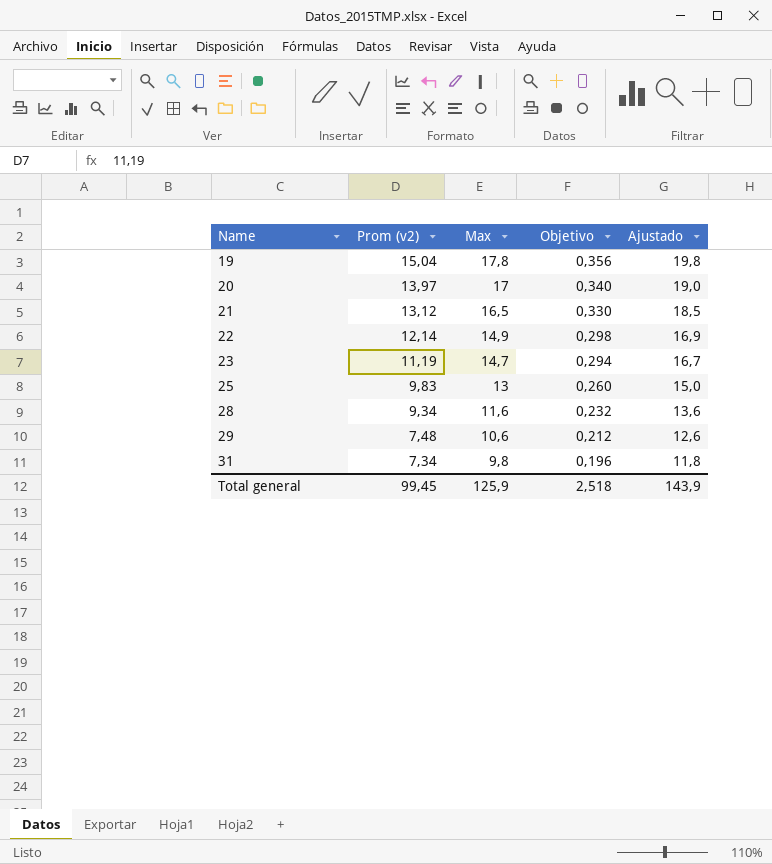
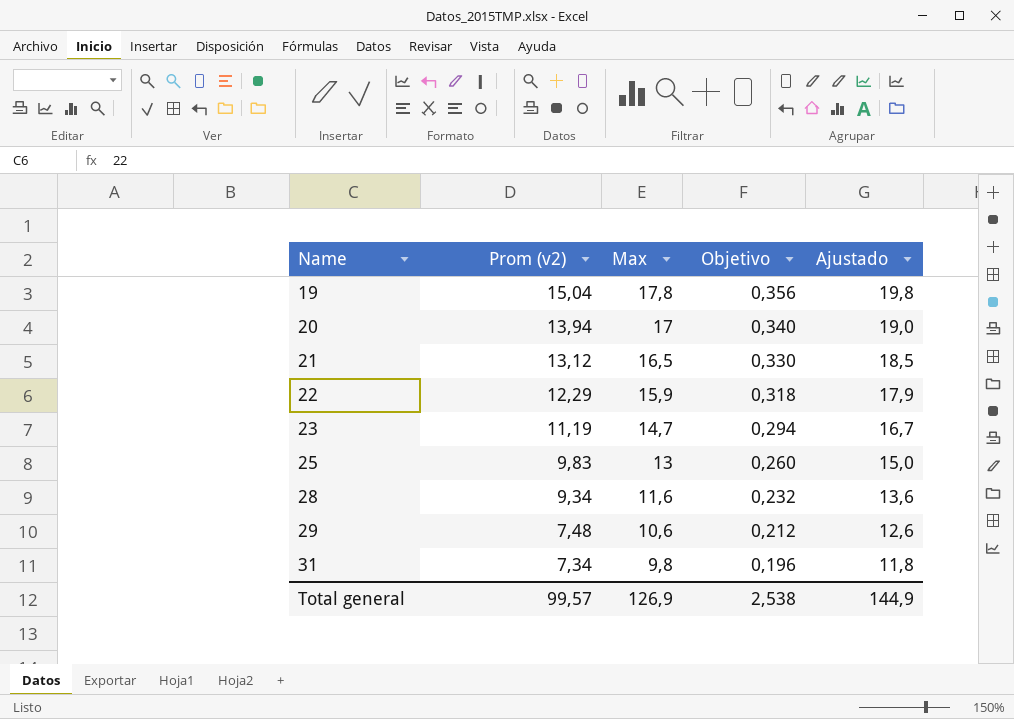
20 | Prom (v2): 13,97 -> 13,94
22 | Prom (v2): 12,14 -> 12,29
22 | Max: 14,9 -> 15,9
22 | Objetivo: 0,298 -> 0,318
22 | Ajustado: 16,9 -> 17,9
Total general | Prom (v2): 99,45 -> 99,57
Total general | Max: 125,9 -> 126,9
Total general | Objetivo: 2,518 -> 2,538
Total general | Ajustado: 143,9 -> 144,9

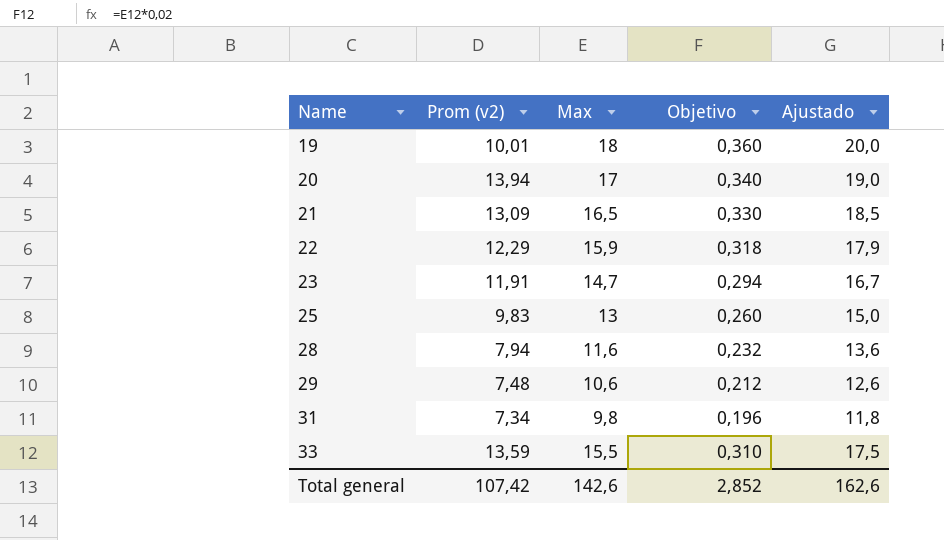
19 | Prom (v2): 15,04 -> 10,01
19 | Max: 17,8 -> 18
19 | Objetivo: 0,356 -> 0,360
19 | Ajustado: 19,8 -> 20,0
21 | Prom (v2): 13,12 -> 13,09
23 | Prom (v2): 11,19 -> 11,91
28 | Prom (v2): 9,34 -> 7,94
row 33: none -> 13,59 | 15,5 | 0,310 | 17,5
Total general | Prom (v2): 99,57 -> 107,42
Total general | Max: 126,9 -> 142,6
Total general | Objetivo: 2,538 -> 2,852
Total general | Ajustado: 144,9 -> 162,6

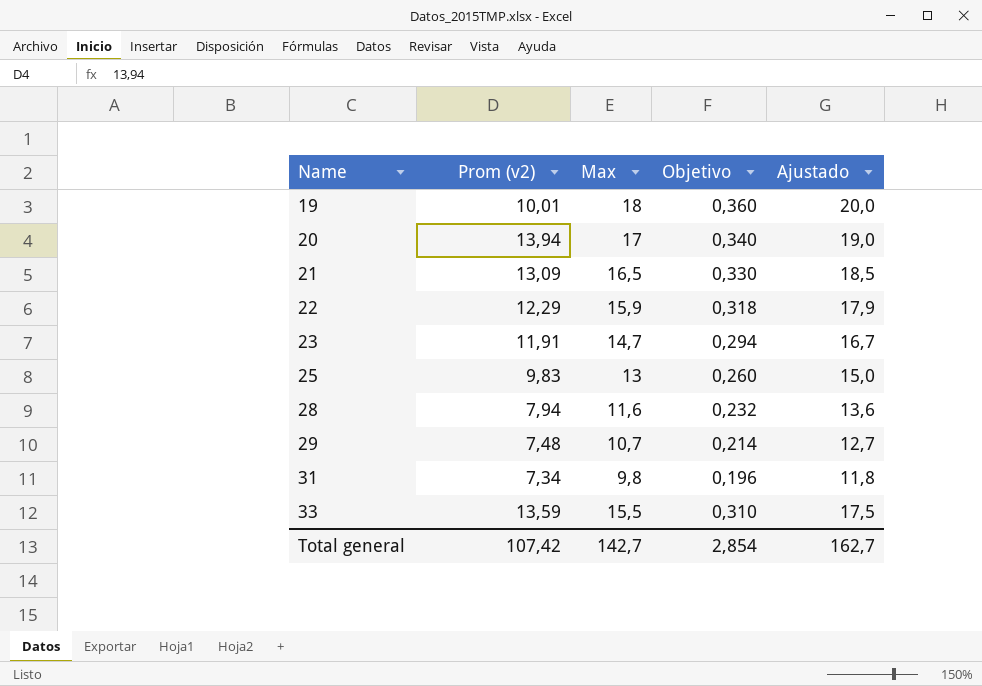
29 | Max: 10,6 -> 10,7
29 | Objetivo: 0,212 -> 0,214
29 | Ajustado: 12,6 -> 12,7
Total general | Max: 142,6 -> 142,7
Total general | Objetivo: 2,852 -> 2,854
Total general | Ajustado: 162,6 -> 162,7

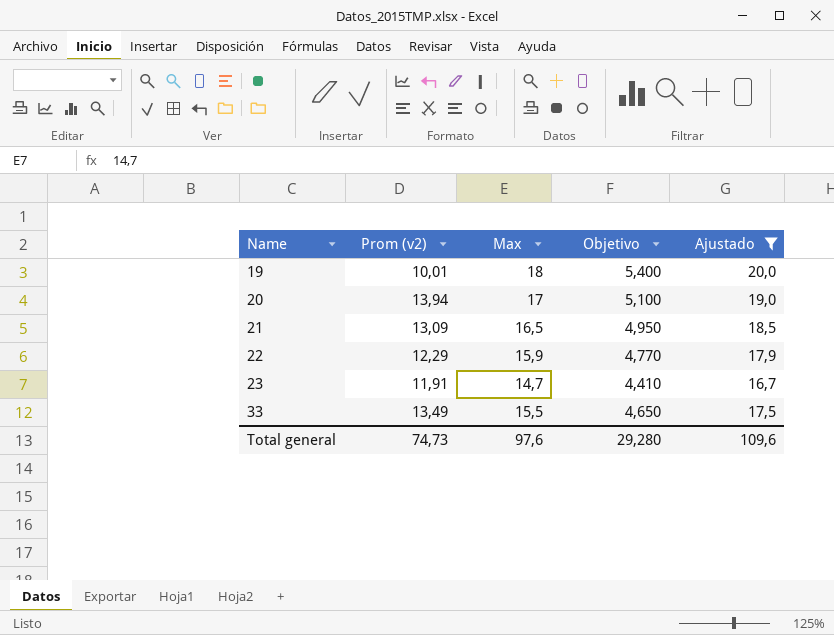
filter: none -> Ajustado >= 16,7
column Objetivo | formula: [Max] * 0,02 -> [Max] * 0,3
33 | Prom (v2): 13,59 -> 13,49
Total general | Prom (v2): 107,42 -> 74,73
Total general | Max: 142,7 -> 97,6
Total general | Objetivo: 2,854 -> 29,280
Total general | Ajustado: 162,7 -> 109,6

